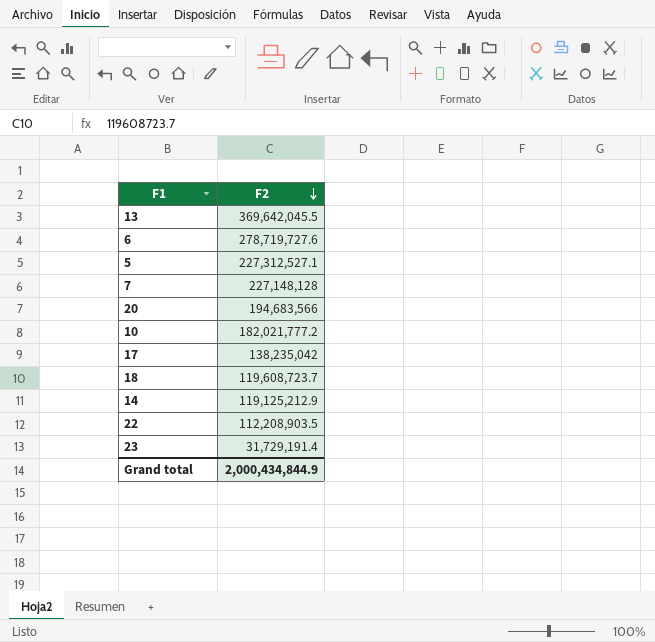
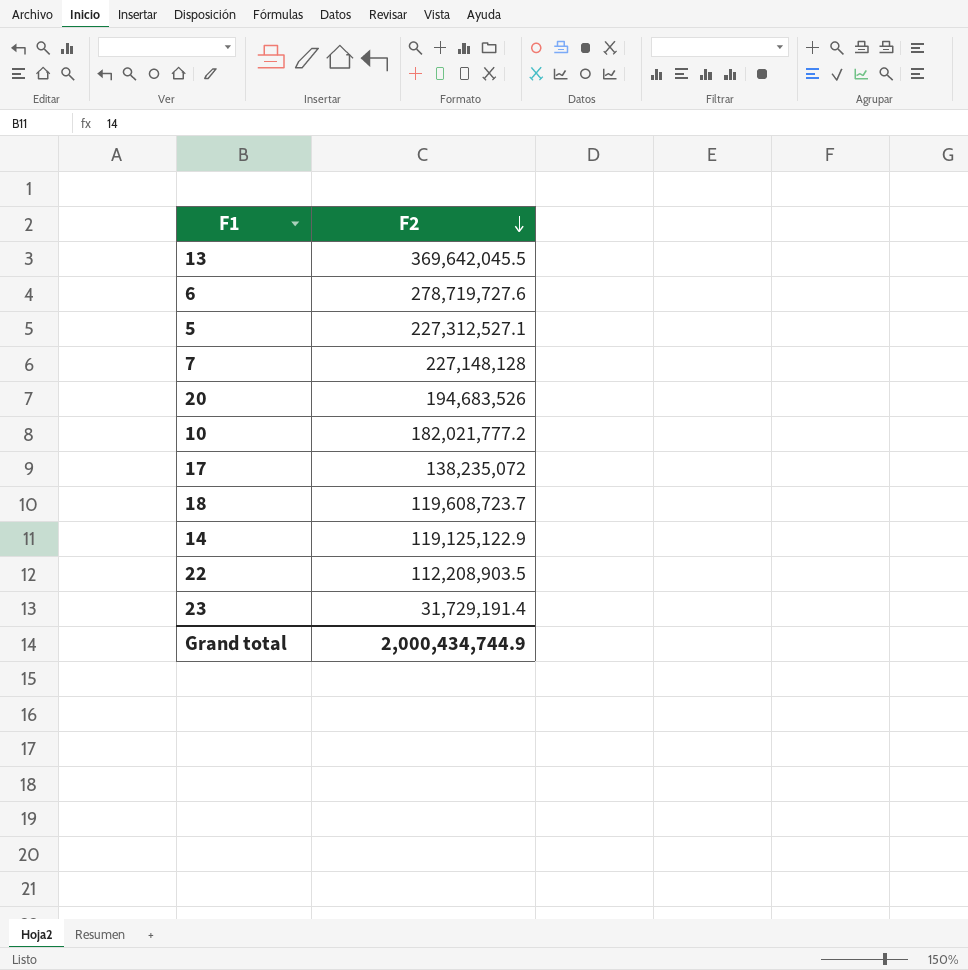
20 | F2: 194,683,566 -> 194,683,526
17 | F2: 138,235,042 -> 138,235,072
14 | F2: 119,125,212.9 -> 119,125,122.9
Grand total | F2: 2,000,434,844.9 -> 2,000,434,744.9

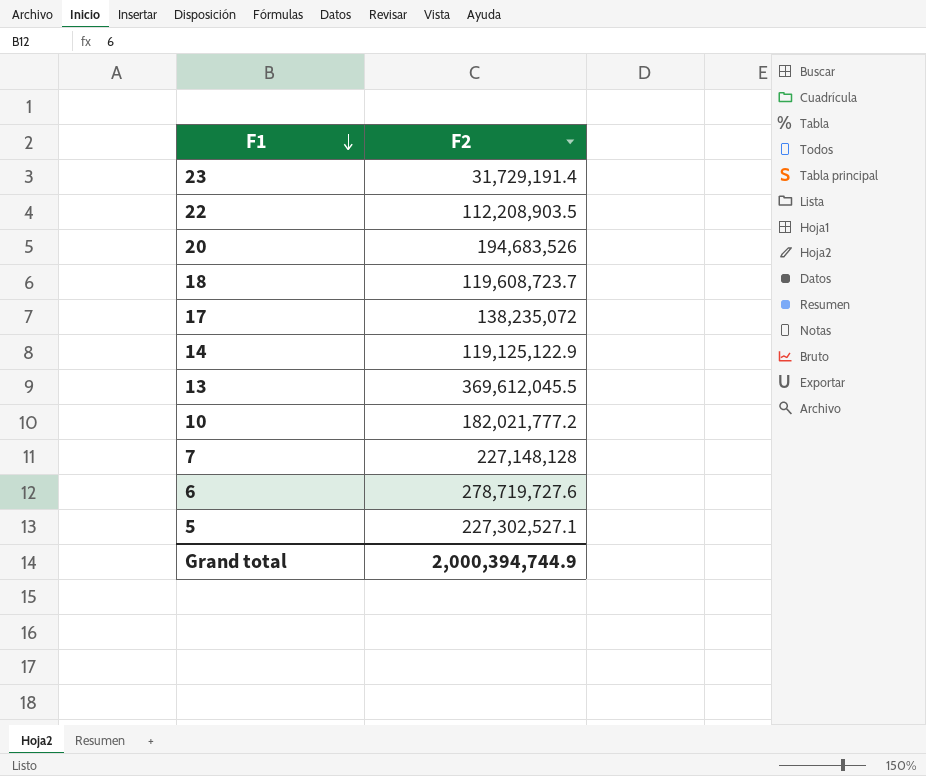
row order: F2 descending -> F1 descending
13 | F2: 369,642,045.5 -> 369,612,045.5
5 | F2: 227,312,527.1 -> 227,302,527.1
Grand total | F2: 2,000,434,744.9 -> 2,000,394,744.9

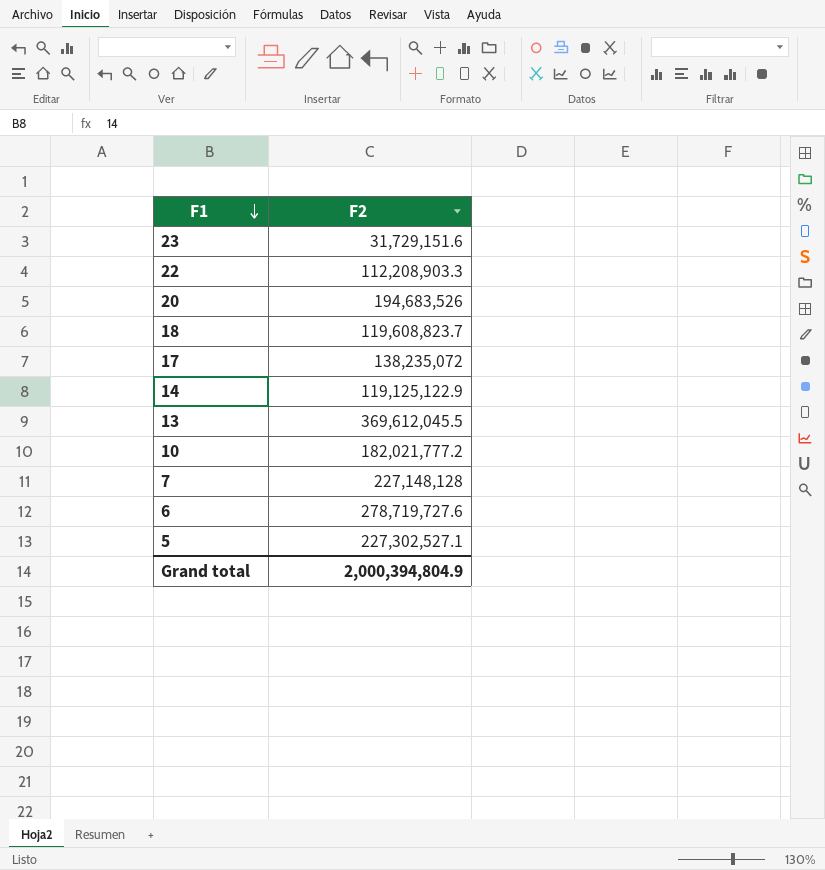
23 | F2: 31,729,191.4 -> 31,729,151.6
22 | F2: 112,208,903.5 -> 112,208,903.3
18 | F2: 119,608,723.7 -> 119,608,823.7
Grand total | F2: 2,000,394,744.9 -> 2,000,394,804.9

